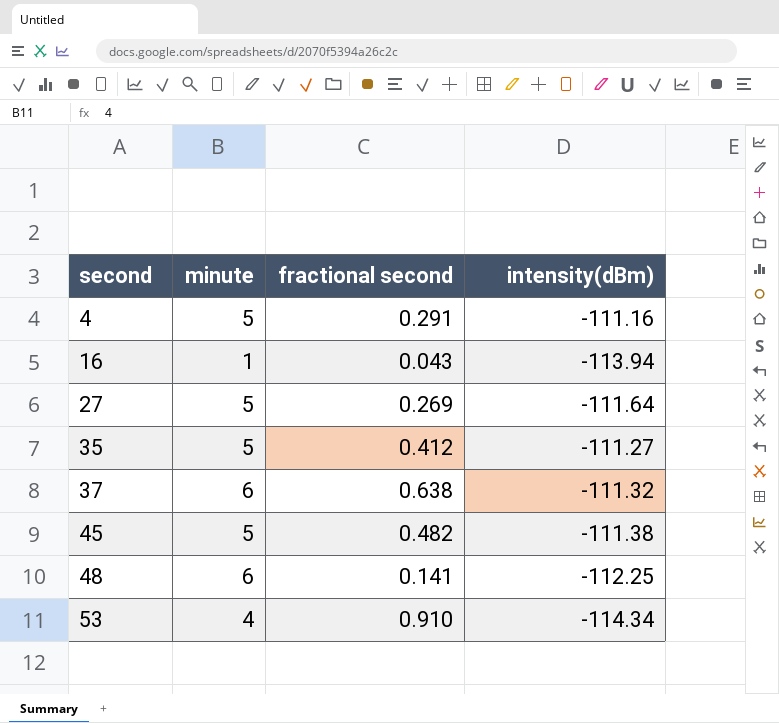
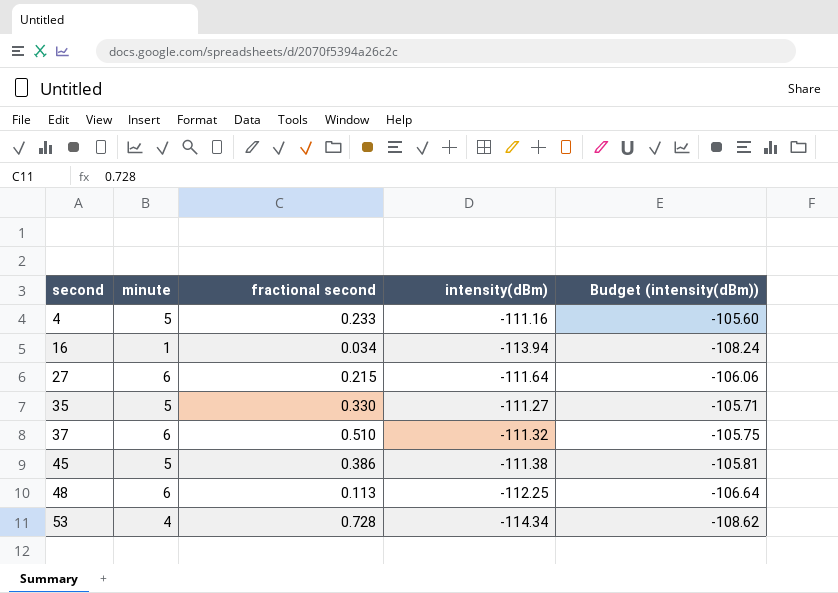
column Budget (intensity(dBm)) | formula: none -> [intensity(dBm)] * 0.95
4 | fractional second: 0.291 -> 0.233
16 | fractional second: 0.043 -> 0.034
27 | minute: 5 -> 6
27 | fractional second: 0.269 -> 0.215
35 | fractional second: 0.412 -> 0.330
37 | fractional second: 0.638 -> 0.510
45 | fractional second: 0.482 -> 0.386
48 | fractional second: 0.141 -> 0.113
53 | fractional second: 0.910 -> 0.728

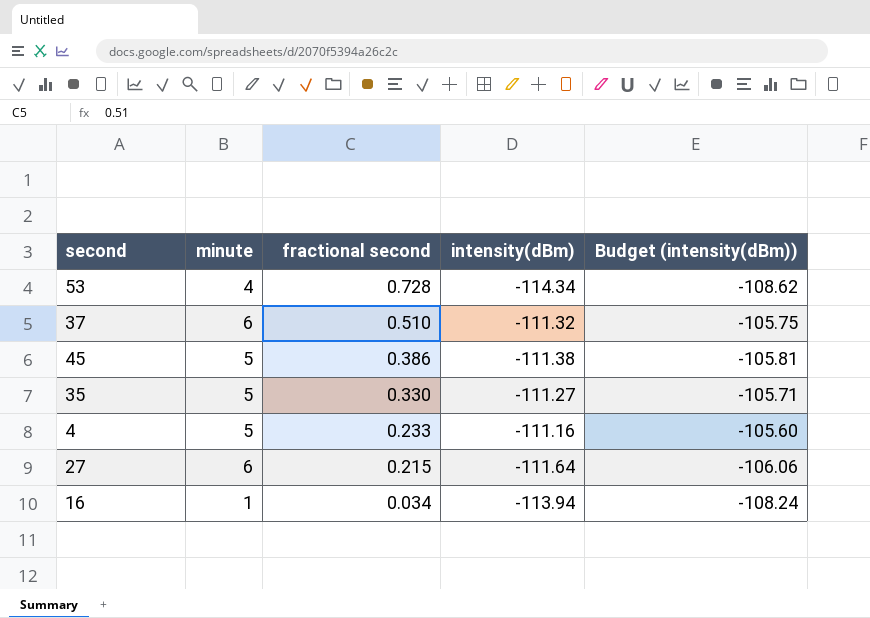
row order: second ascending -> fractional second descending
row 48: 6 | 0.113 | -112.25 | -106.64 -> none

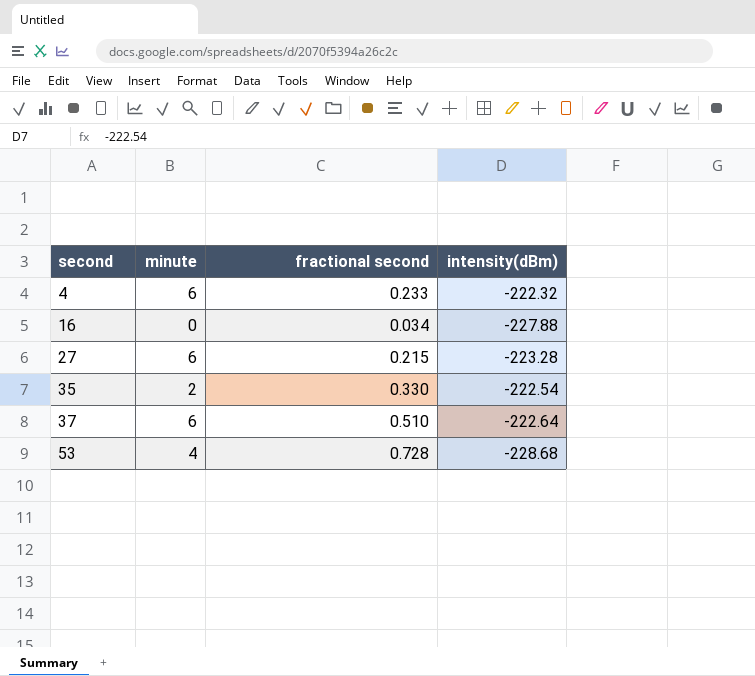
row order: fractional second descending -> second ascending
column Budget (intensity(dBm)) | formula: [intensity(dBm)] * 0.95 -> none
row 45: 5 | 0.386 | -111.38 | -105.81 -> none
4 | minute: 5 -> 6
4 | intensity(dBm): -111.16 -> -222.32
16 | minute: 1 -> 0
16 | intensity(dBm): -113.94 -> -227.88
27 | intensity(dBm): -111.64 -> -223.28
35 | minute: 5 -> 2
35 | intensity(dBm): -111.27 -> -222.54
37 | intensity(dBm): -111.32 -> -222.64
53 | intensity(dBm): -114.34 -> -228.68

